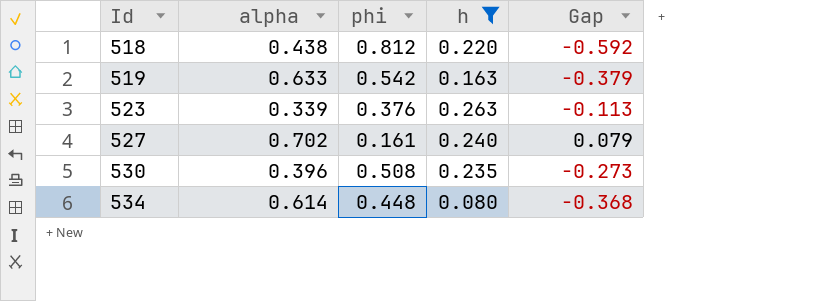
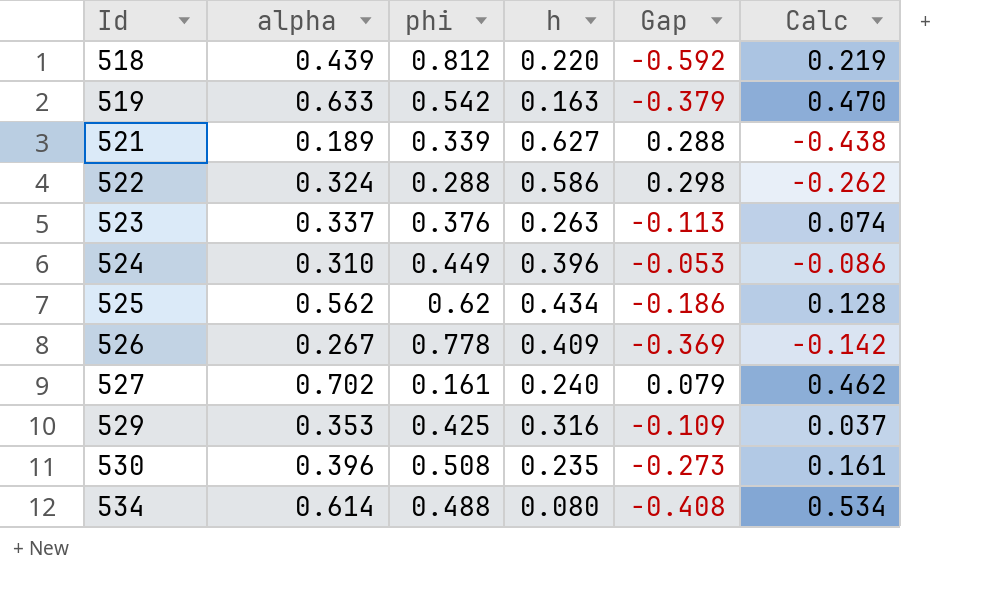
filter: h <= 0.263 -> none
column Calc | formula: none -> [alpha] - [h]
518 | alpha: 0.438 -> 0.439
523 | alpha: 0.339 -> 0.337
534 | phi: 0.448 -> 0.488
534 | Gap: -0.368 -> -0.408

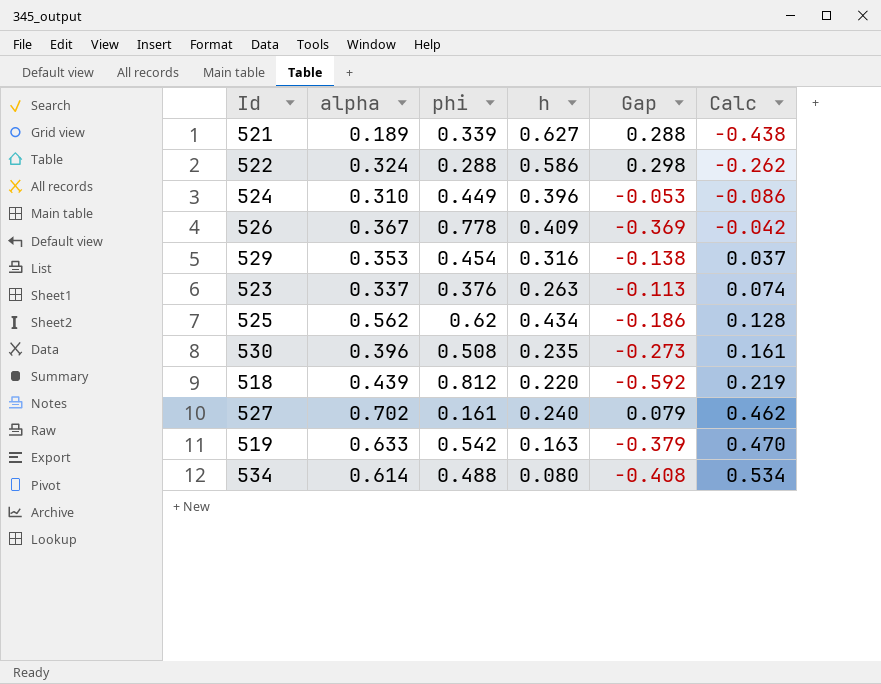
row order: Id ascending -> Calc ascending
526 | alpha: 0.267 -> 0.367
526 | Calc: -0.142 -> -0.042
529 | phi: 0.425 -> 0.454
529 | Gap: -0.109 -> -0.138

